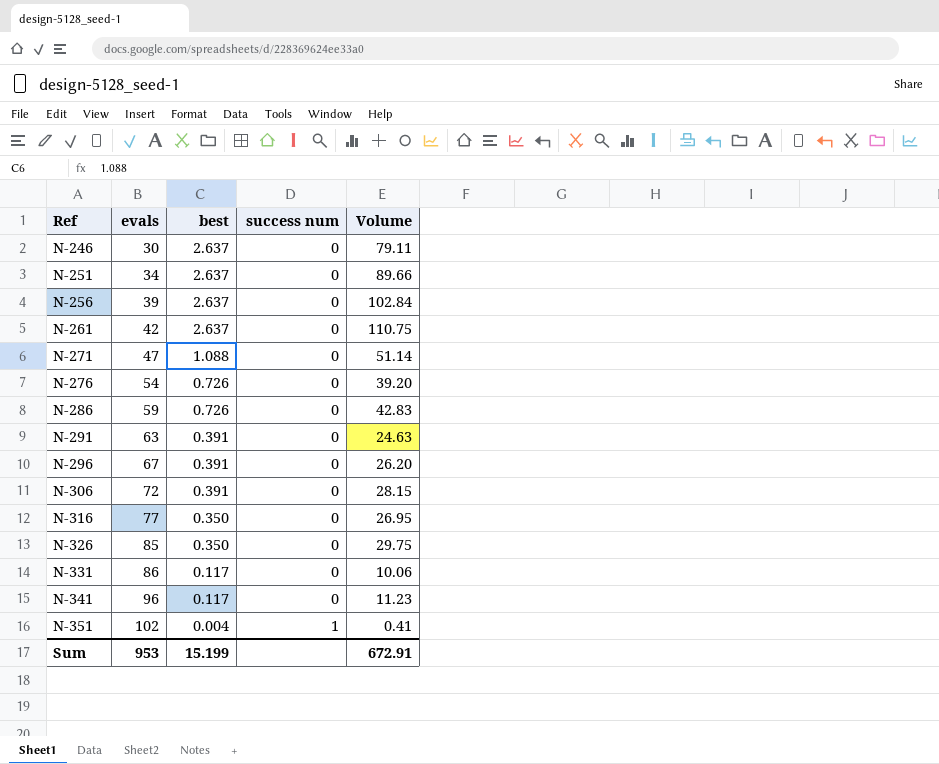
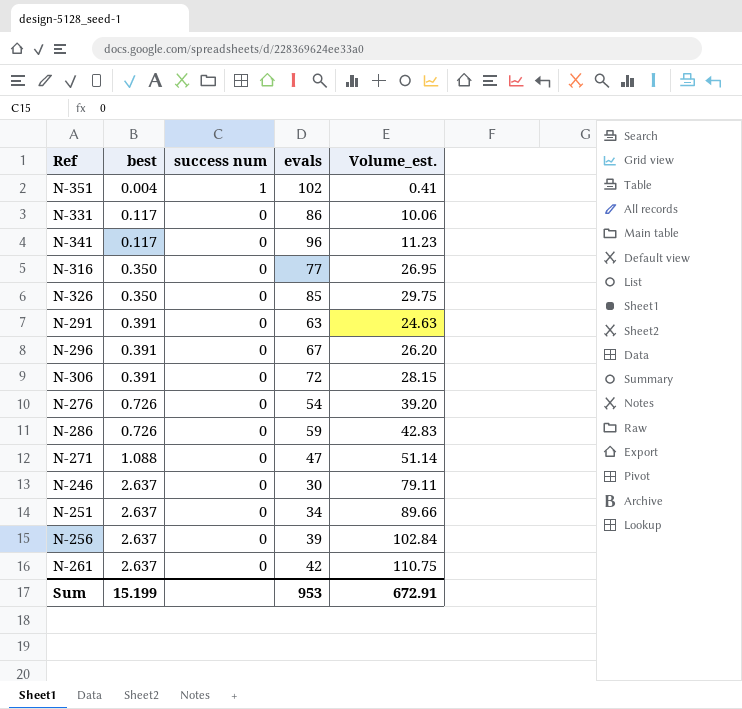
row order: Ref ascending -> best ascending
column evals | position: 2 -> 4
column name: Volume -> Volume_est.

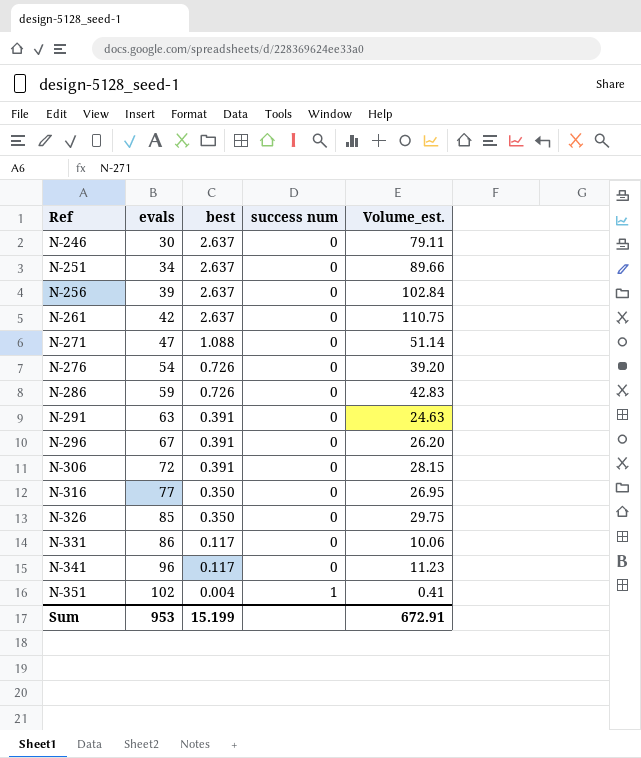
row order: best ascending -> Ref ascending
column evals | position: 4 -> 2

